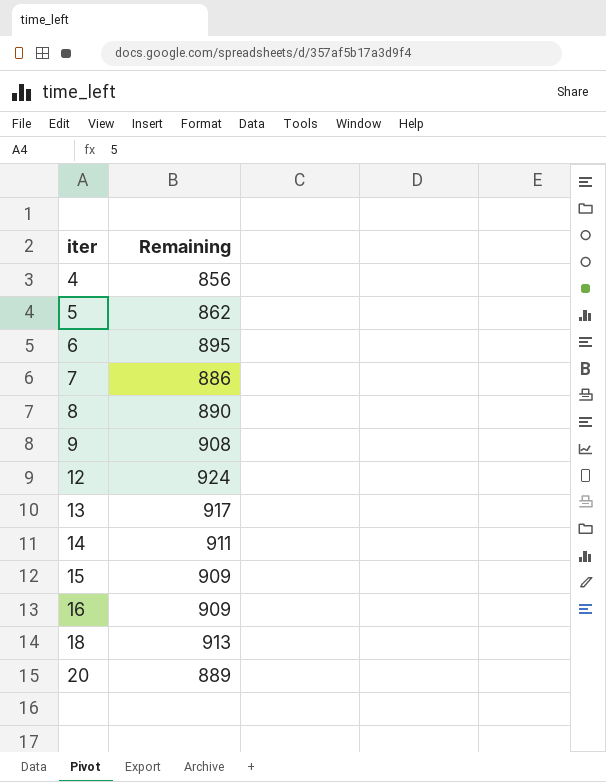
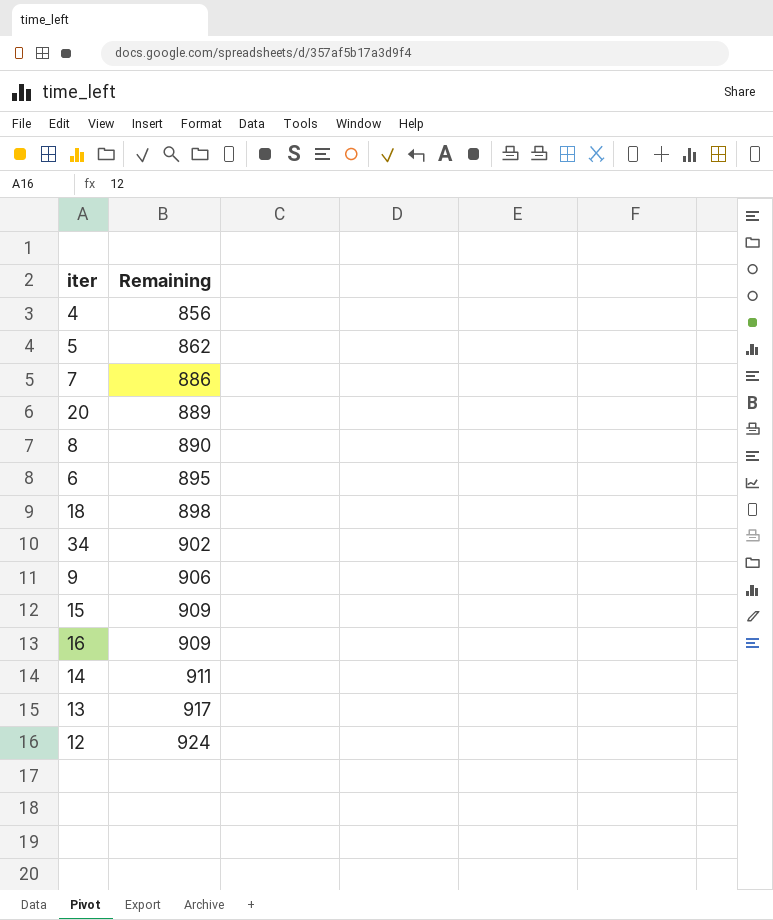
row order: iter ascending -> Remaining ascending
18 | Remaining: 913 -> 898
row 34: none -> 902
9 | Remaining: 908 -> 906

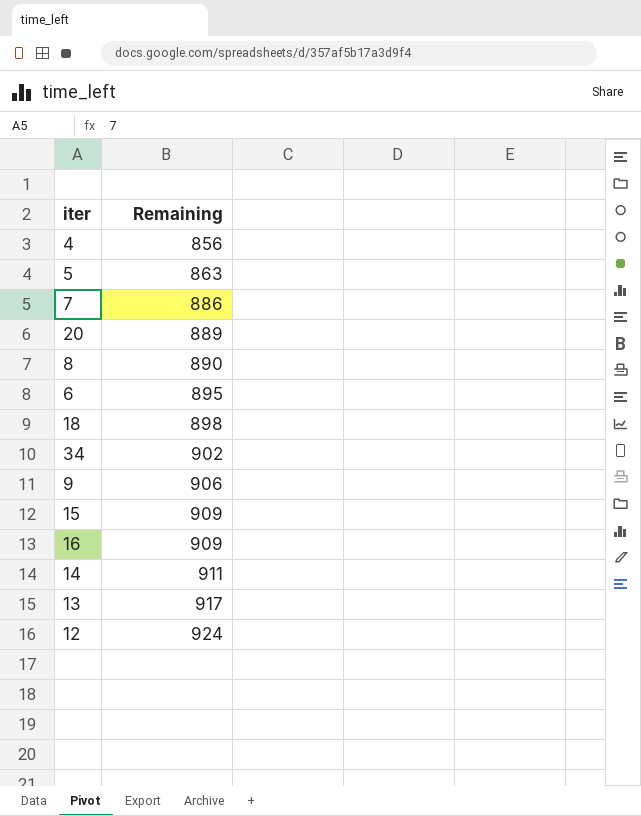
5 | Remaining: 862 -> 863

